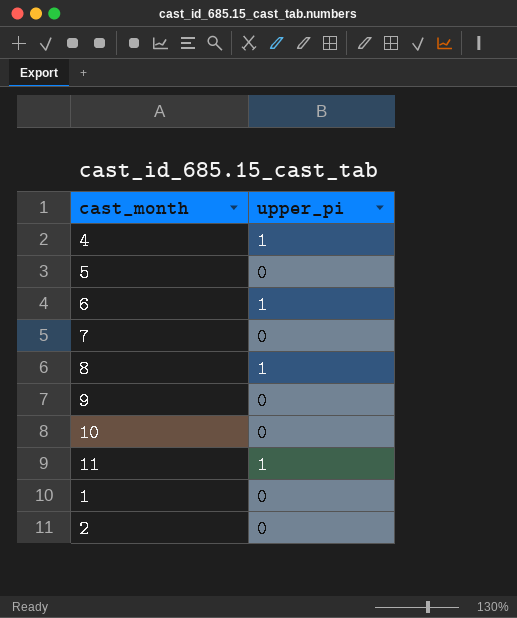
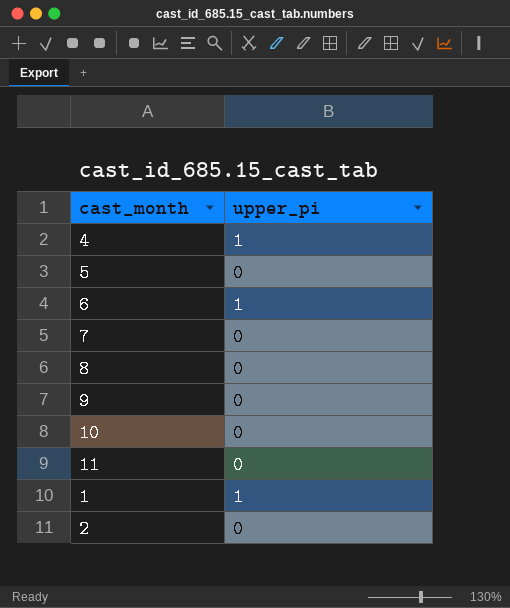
8 | upper_pi: 1 -> 0
11 | upper_pi: 1 -> 0
1 | upper_pi: 0 -> 1

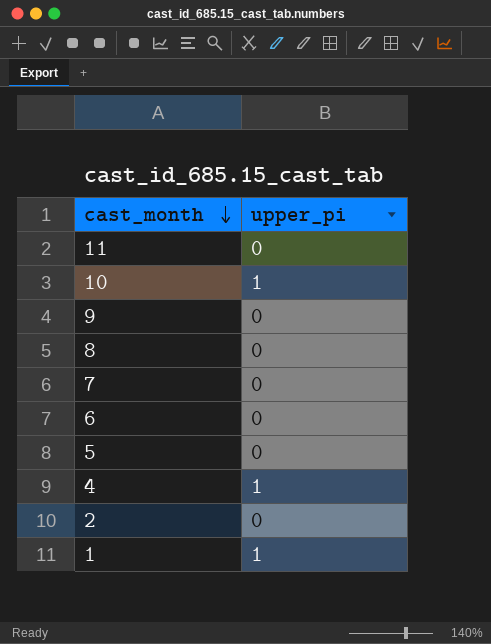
row order: none -> cast_month descending
10 | upper_pi: 0 -> 1
6 | upper_pi: 1 -> 0

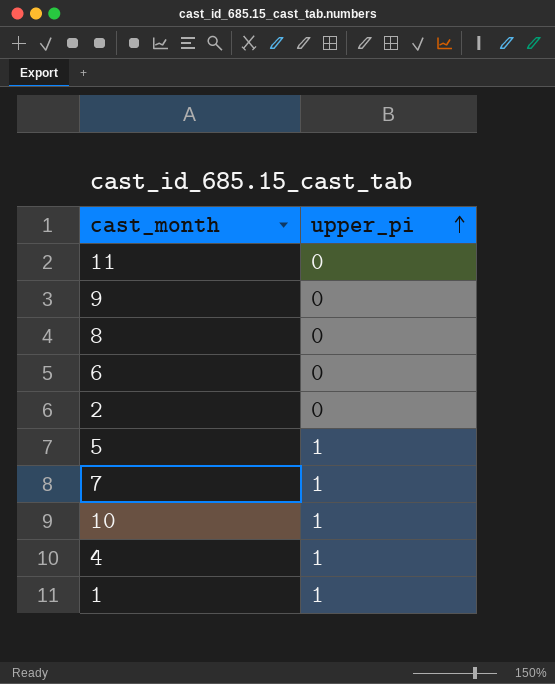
row order: cast_month descending -> upper_pi ascending
5 | upper_pi: 0 -> 1
7 | upper_pi: 0 -> 1

